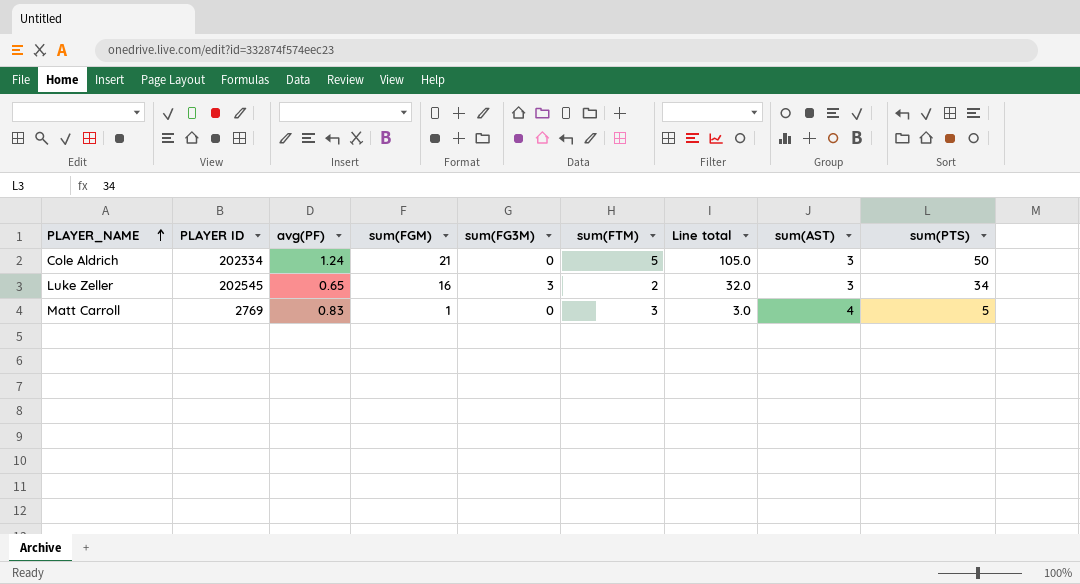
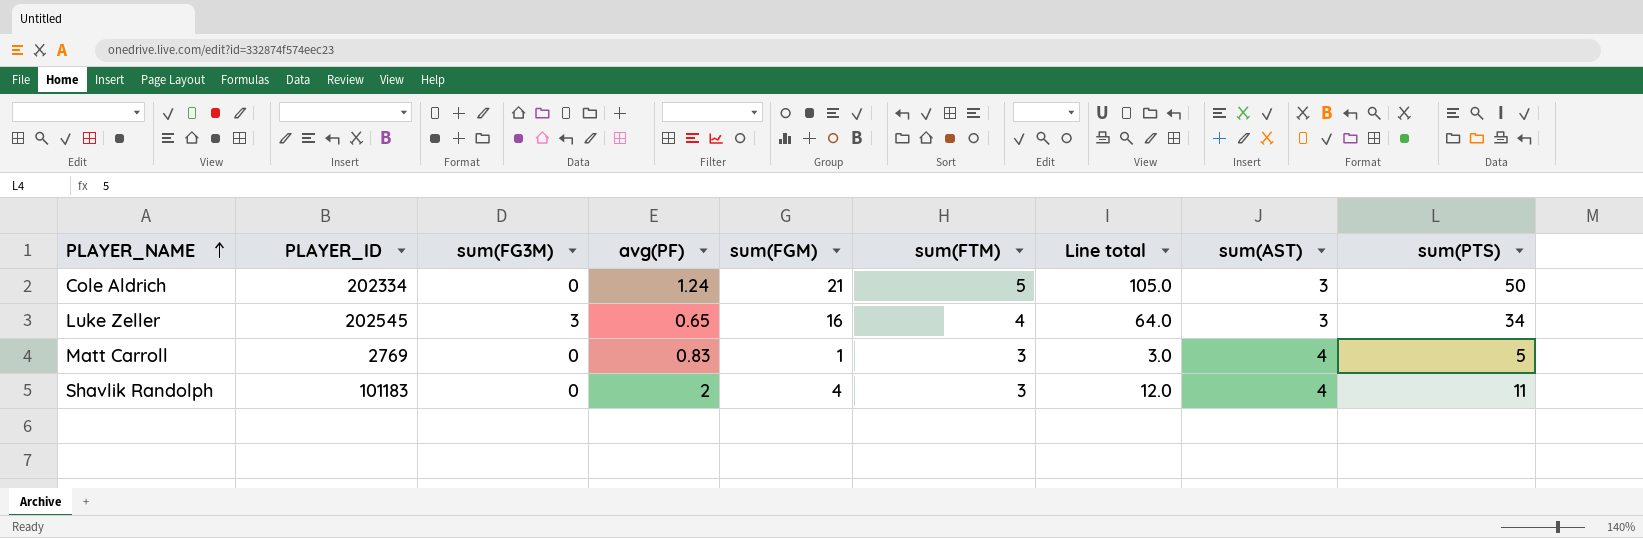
column name: PLAYER ID -> PLAYER_ID
column sum(FG3M) | position: 5 -> 3
Luke Zeller | sum(FTM): 2 -> 4
Luke Zeller | Line total: 32.0 -> 64.0
row Shavlik Randolph: none -> 101183 | 0 | 2 | 4 | 3 | 12.0 | 4 | 11

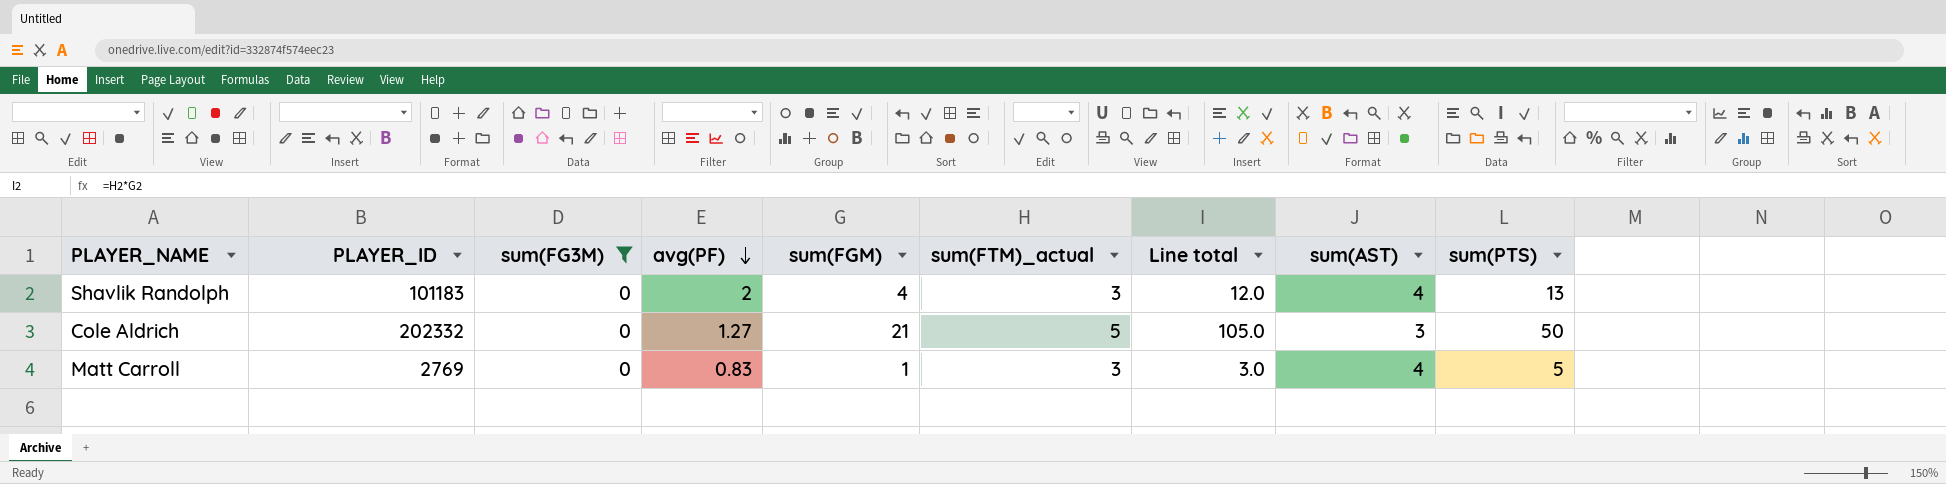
filter: none -> sum(FG3M) = 0
row order: PLAYER_NAME ascending -> avg(PF) descending
column name: sum(FTM) -> sum(FTM)_actual
Shavlik Randolph | sum(PTS): 11 -> 13
Cole Aldrich | PLAYER_ID: 202334 -> 202332
Cole Aldrich | avg(PF): 1.24 -> 1.27

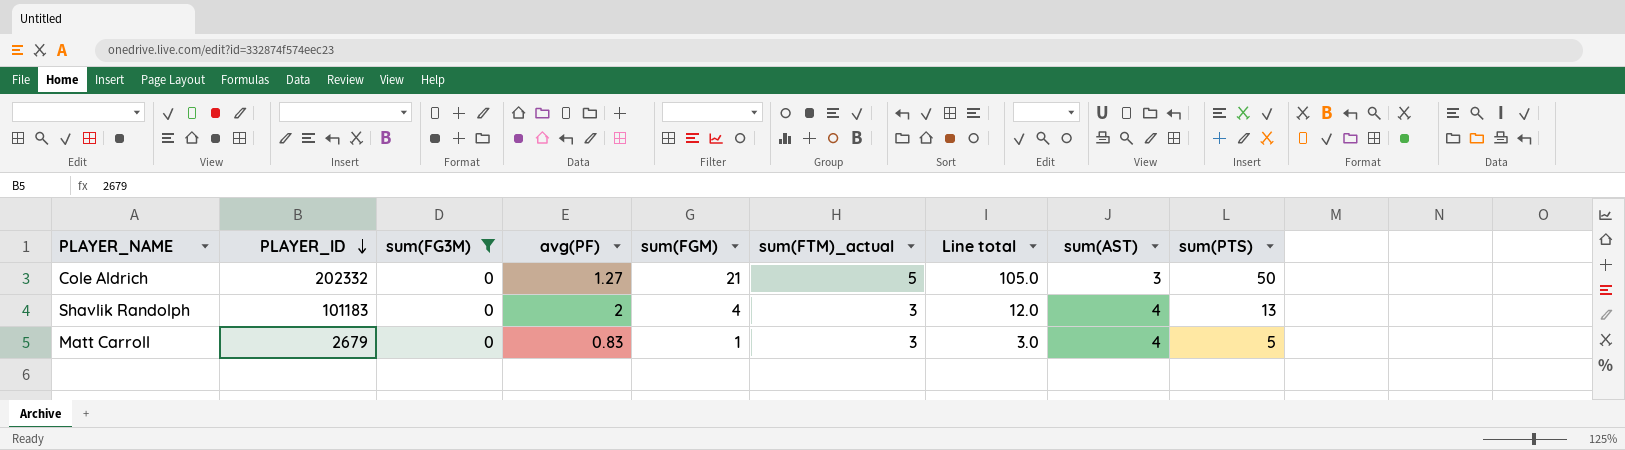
row order: avg(PF) descending -> PLAYER_ID descending
Matt Carroll | PLAYER_ID: 2769 -> 2679

